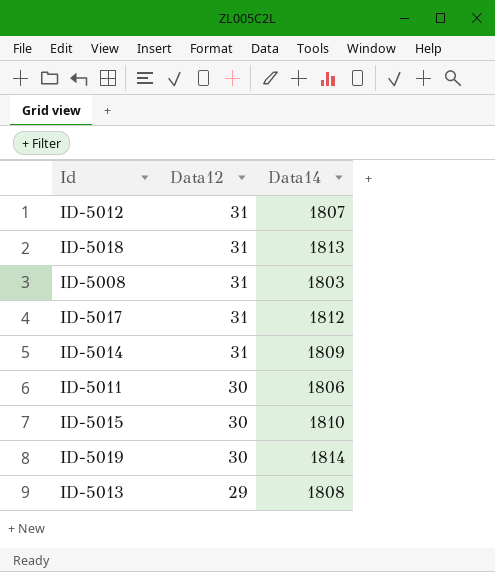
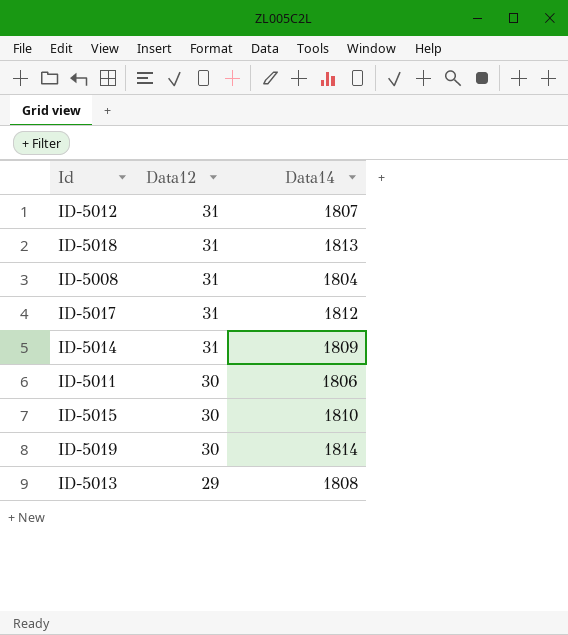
ID-5008 | Data14: 1803 -> 1804

